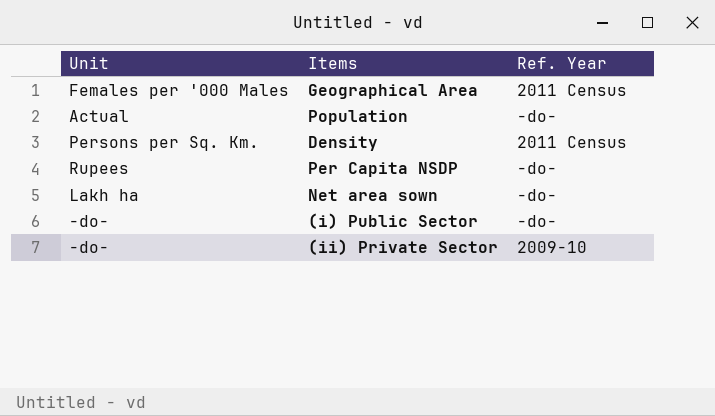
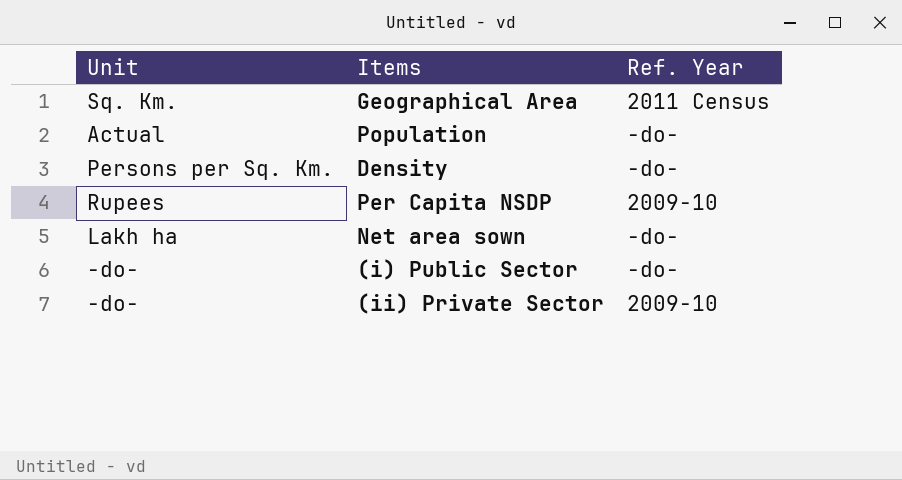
Geographical Area | Unit: Females per '000 Males -> Sq. Km.
Density | Ref. Year: 2011 Census -> -do-
Per Capita NSDP | Ref. Year: -do- -> 2009-10

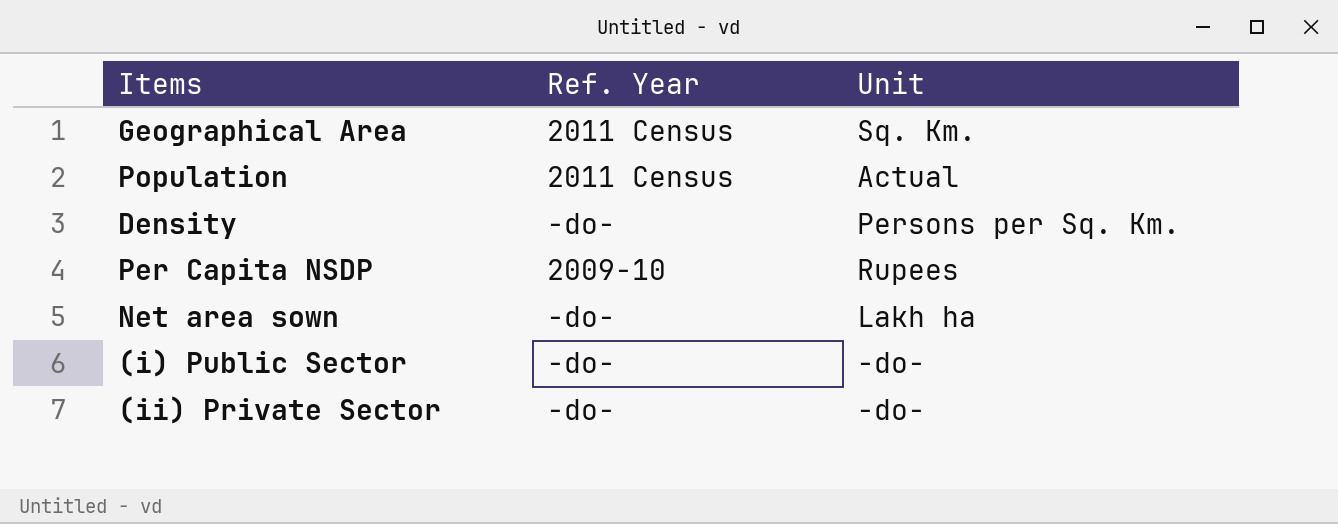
column Unit | position: 1 -> 3
Population | Ref. Year: -do- -> 2011 Census
(ii) Private Sector | Ref. Year: 2009-10 -> -do-

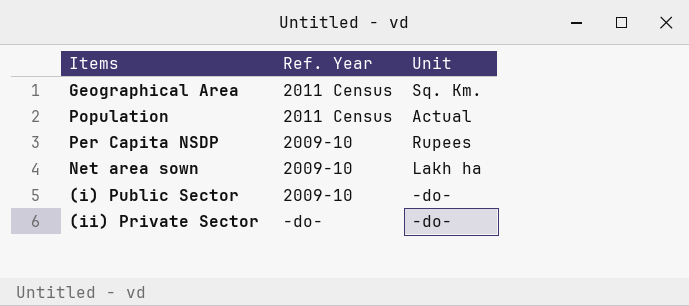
row Density: -do- | Persons per Sq. Km. -> none
Net area sown | Ref. Year: -do- -> 2009-10
(i) Public Sector | Ref. Year: -do- -> 2009-10

